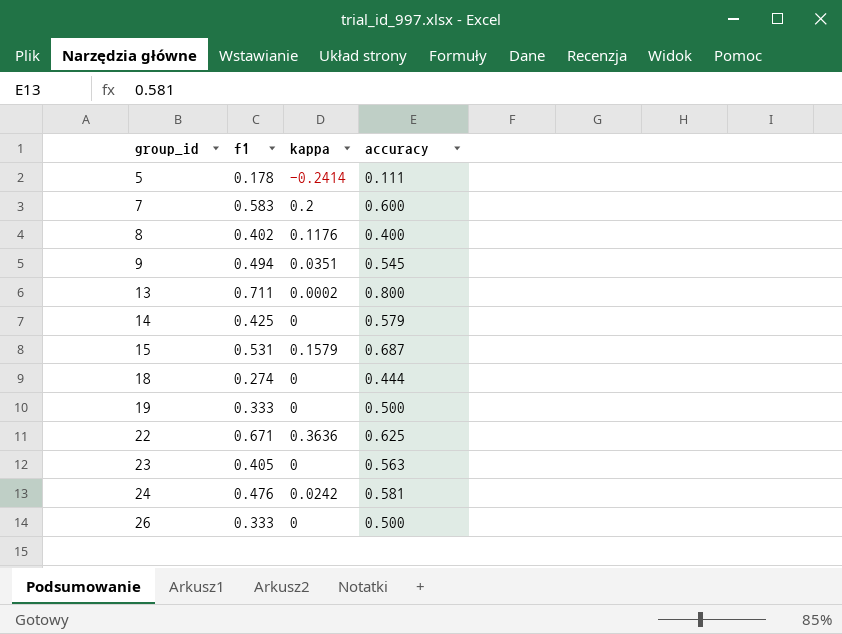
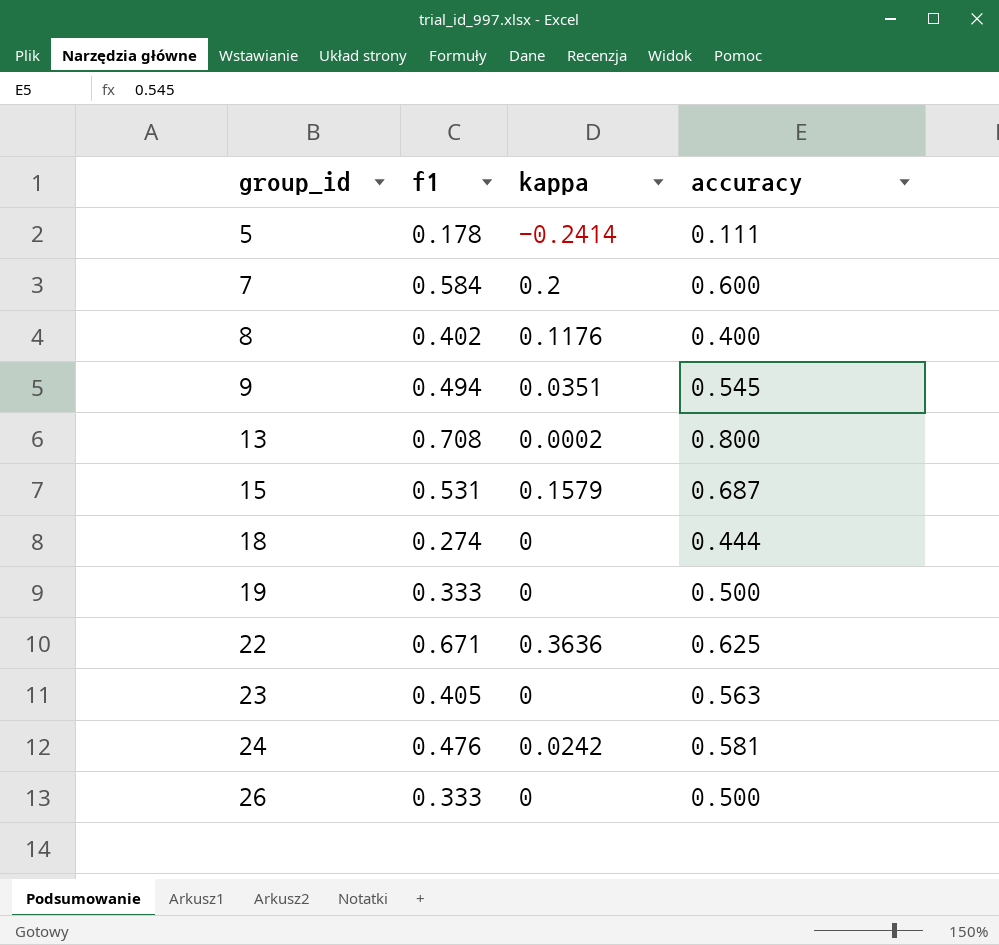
row 14: 0.425 | 0 | 0.579 -> none
7 | f1: 0.583 -> 0.584
13 | f1: 0.711 -> 0.708

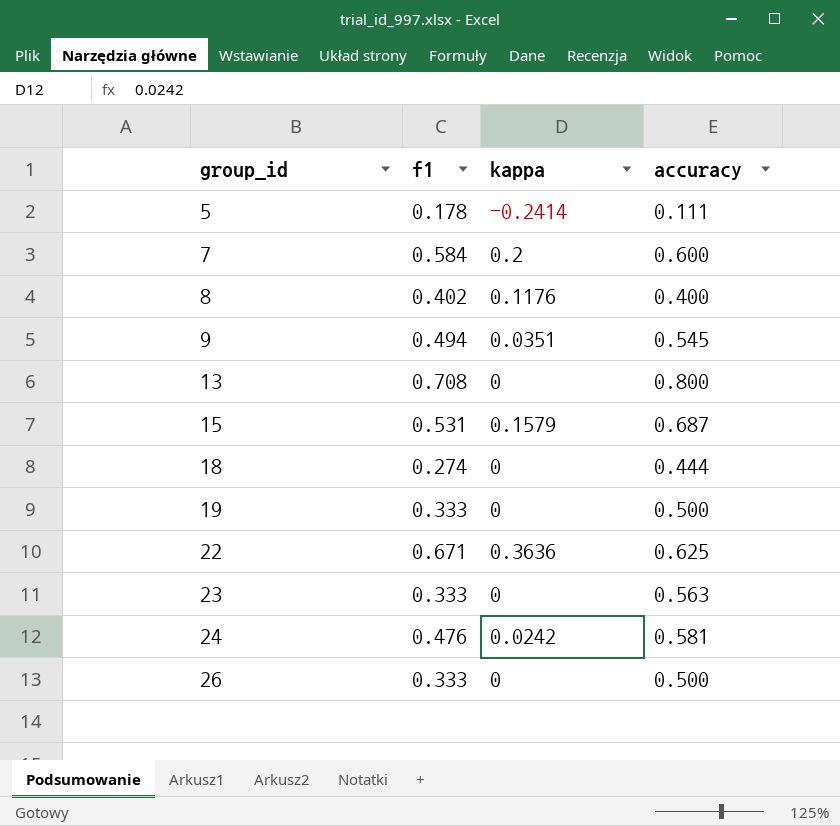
13 | kappa: 0.0002 -> 0
23 | f1: 0.405 -> 0.333

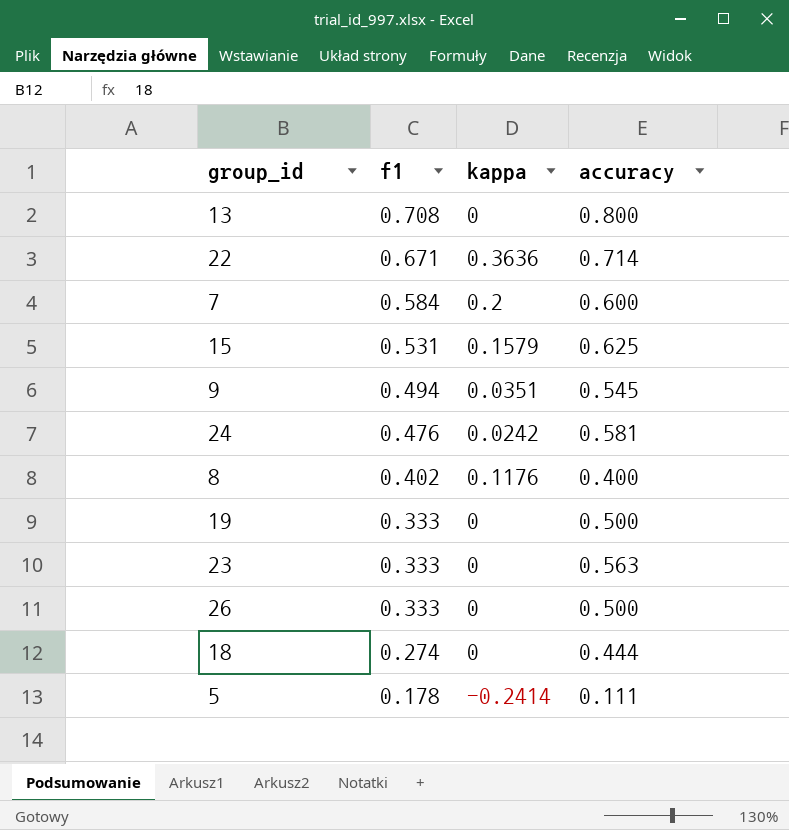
row order: group_id ascending -> f1 descending
22 | accuracy: 0.625 -> 0.714
15 | accuracy: 0.687 -> 0.625

